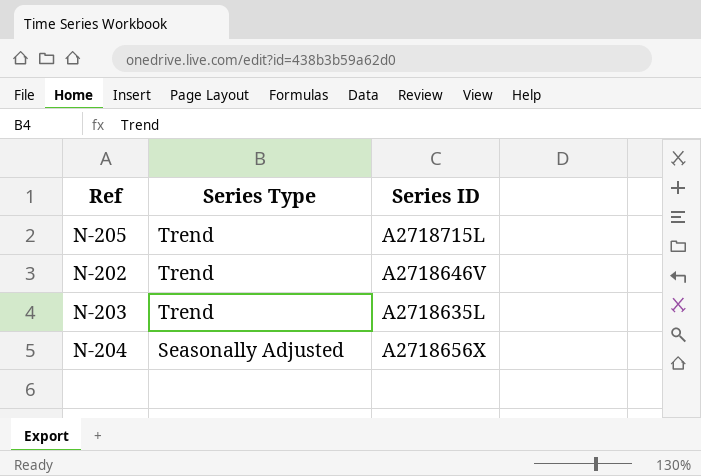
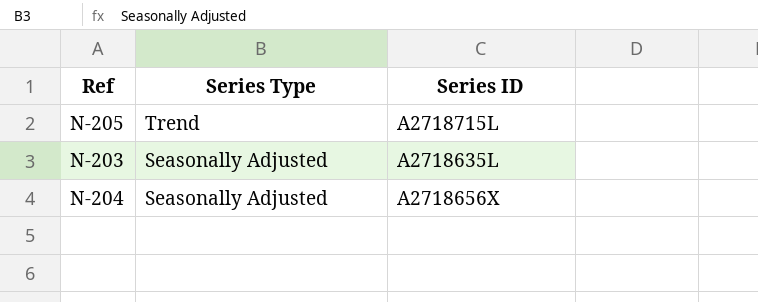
row N-202: Trend | A2718646V -> none
N-203 | Series Type: Trend -> Seasonally Adjusted

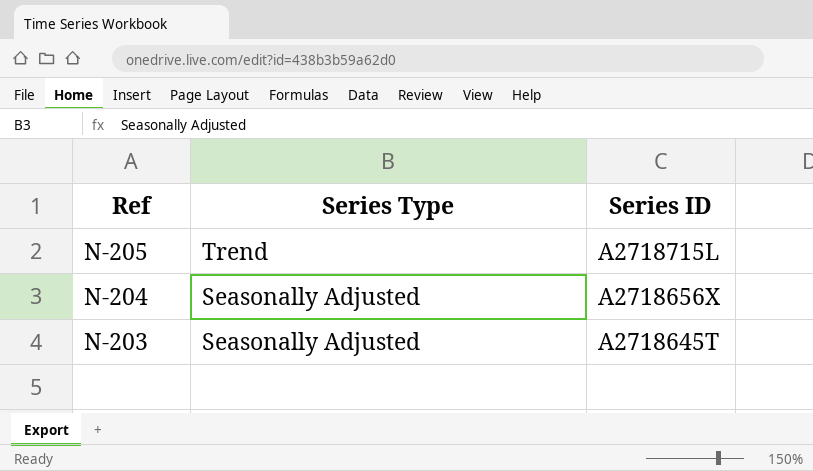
row order: Series Type descending -> Ref descending
N-203 | Series ID: A2718635L -> A2718645T

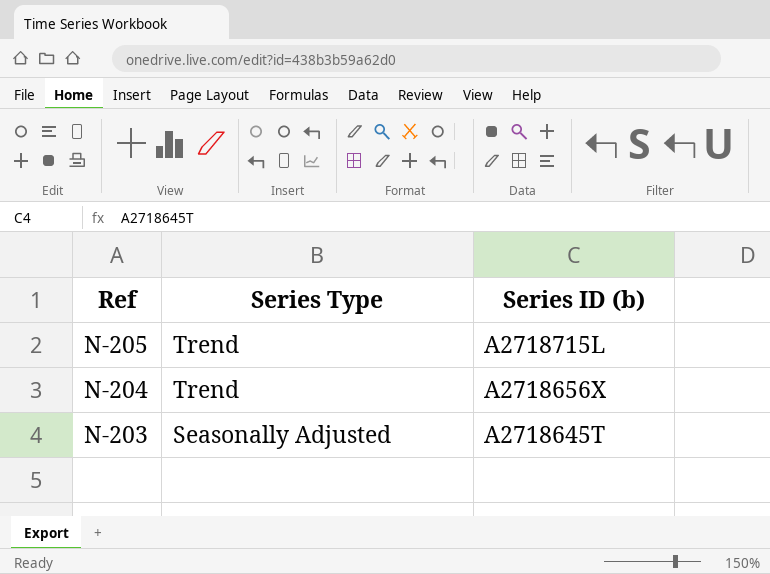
column name: Series ID -> Series ID (b)
N-204 | Series Type: Seasonally Adjusted -> Trend

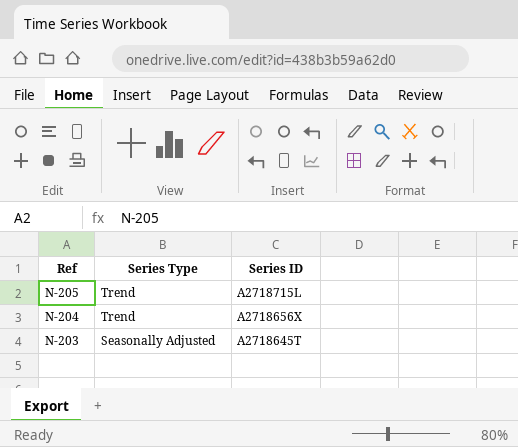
column name: Series ID (b) -> Series ID

